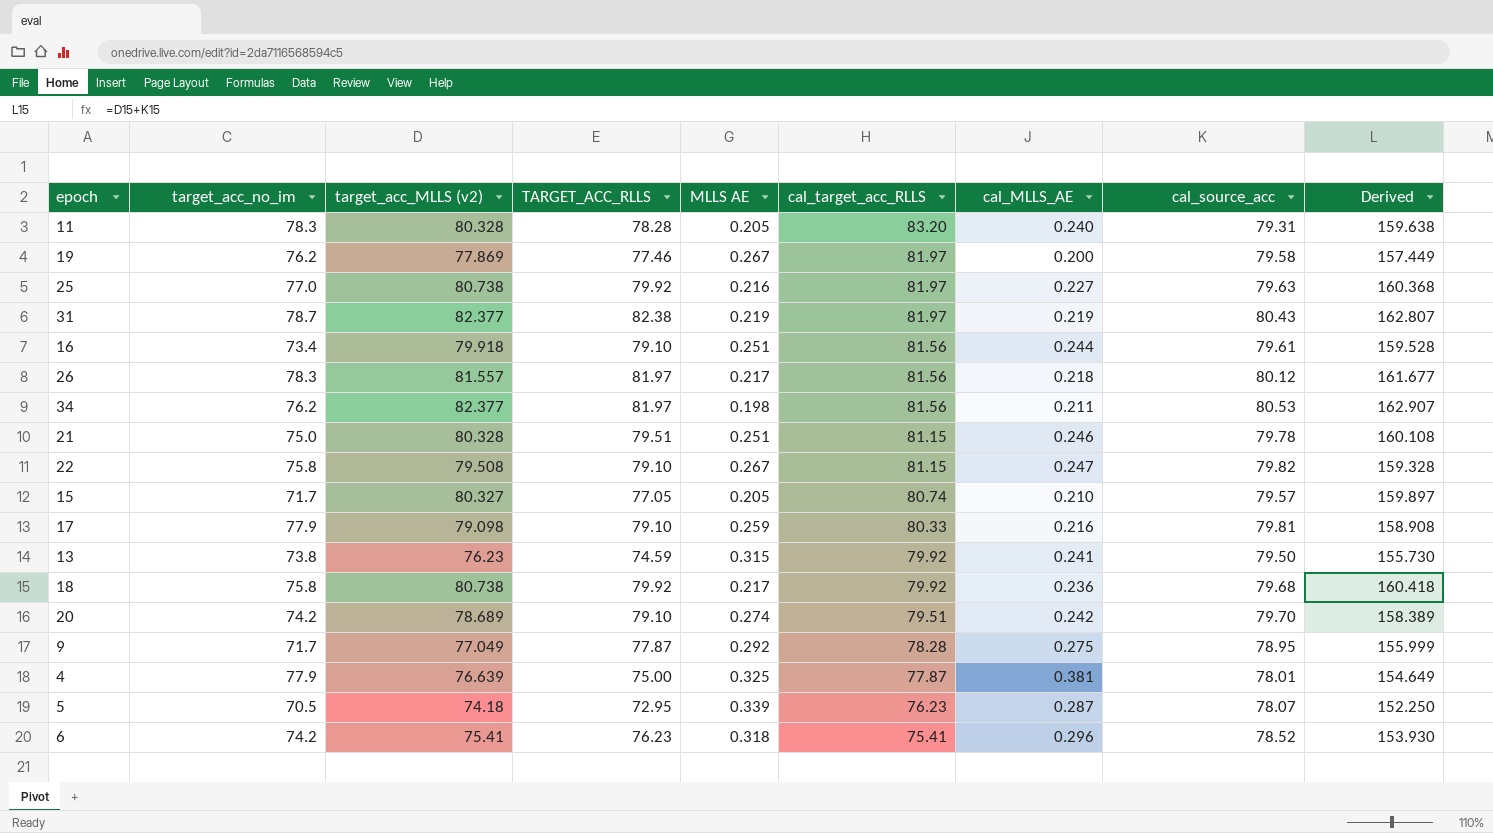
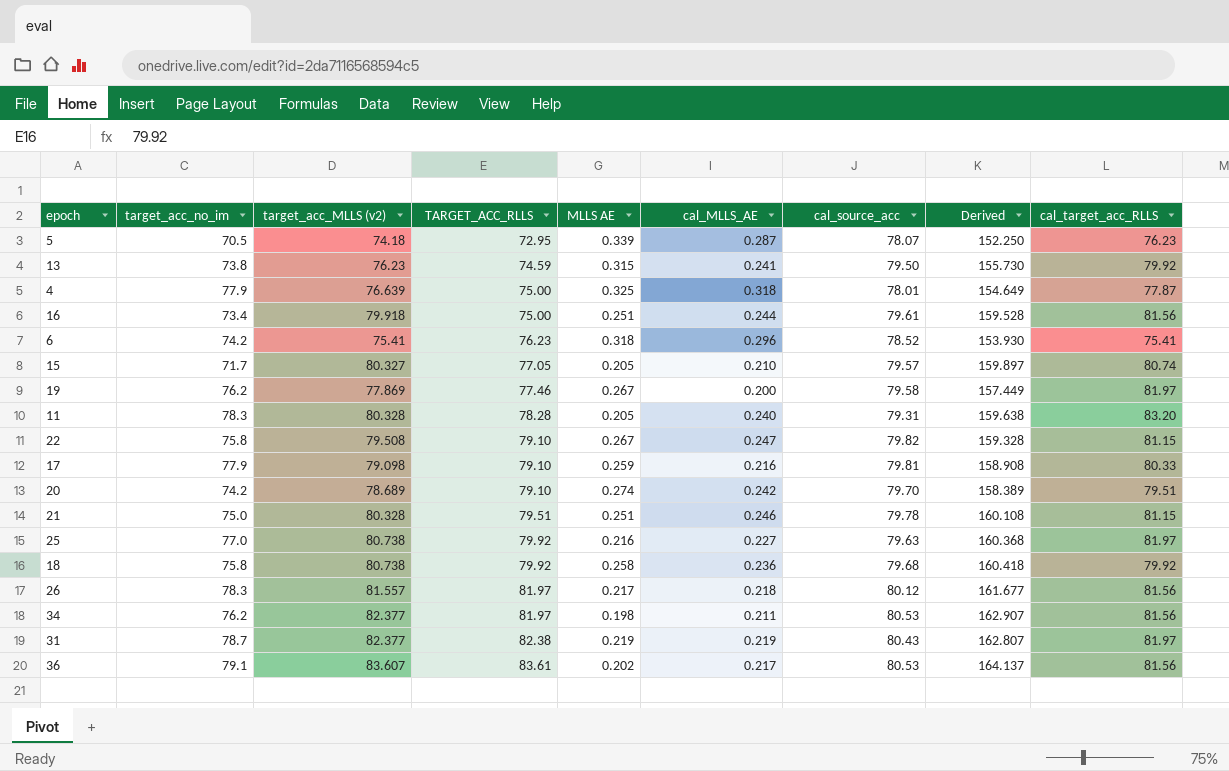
row order: cal_target_acc_RLLS descending -> TARGET_ACC_RLLS ascending
column cal_target_acc_RLLS | position: 6 -> 9
row 9: 71.7 | 77.049 | 77.87 | 0.292 | 78.28 | 0.275 | 78.95 | 155.999 -> none
4 | cal_MLLS_AE: 0.381 -> 0.318
16 | TARGET_ACC_RLLS: 79.10 -> 75.00
18 | MLLS AE: 0.217 -> 0.258
row 36: none -> 79.1 | 83.607 | 83.61 | 0.202 | 0.217 | 80.53 | 164.137 | 81.56

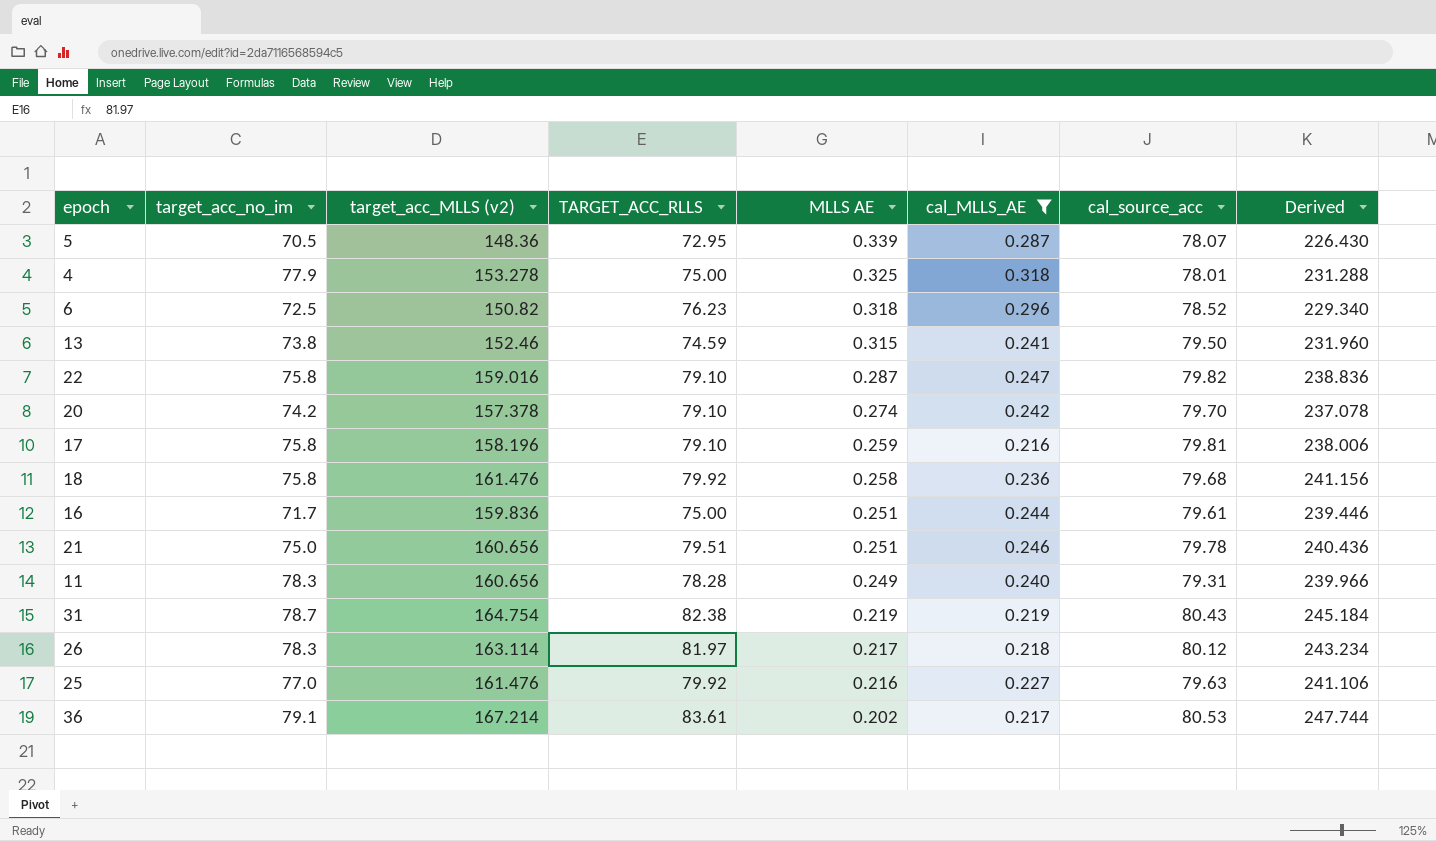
filter: none -> cal_MLLS_AE >= 0.216
row order: TARGET_ACC_RLLS ascending -> MLLS AE descending
column cal_target_acc_RLLS | position: 9 -> none
5 | target_acc_MLLS (v2): 74.18 -> 148.36
5 | Derived: 152.250 -> 226.430
4 | target_acc_MLLS (v2): 76.639 -> 153.278
4 | Derived: 154.649 -> 231.288
6 | target_acc_no_im: 74.2 -> 72.5
6 | target_acc_MLLS (v2): 75.41 -> 150.82
6 | Derived: 153.930 -> 229.340
13 | target_acc_MLLS (v2): 76.23 -> 152.46
13 | Derived: 155.730 -> 231.960
22 | target_acc_MLLS (v2): 79.508 -> 159.016
22 | MLLS AE: 0.267 -> 0.287
22 | Derived: 159.328 -> 238.836
20 | target_acc_MLLS (v2): 78.689 -> 157.378
20 | Derived: 158.389 -> 237.078
17 | target_acc_no_im: 77.9 -> 75.8
17 | target_acc_MLLS (v2): 79.098 -> 158.196
17 | Derived: 158.908 -> 238.006
18 | target_acc_MLLS (v2): 80.738 -> 161.476
18 | Derived: 160.418 -> 241.156
16 | target_acc_no_im: 73.4 -> 71.7
16 | target_acc_MLLS (v2): 79.918 -> 159.836
16 | Derived: 159.528 -> 239.446
21 | target_acc_MLLS (v2): 80.328 -> 160.656
21 | Derived: 160.108 -> 240.436
11 | target_acc_MLLS (v2): 80.328 -> 160.656
11 | MLLS AE: 0.205 -> 0.249
11 | Derived: 159.638 -> 239.966
31 | target_acc_MLLS (v2): 82.377 -> 164.754
31 | Derived: 162.807 -> 245.184
26 | target_acc_MLLS (v2): 81.557 -> 163.114
26 | Derived: 161.677 -> 243.234
25 | target_acc_MLLS (v2): 80.738 -> 161.476
25 | Derived: 160.368 -> 241.106
36 | target_acc_MLLS (v2): 83.607 -> 167.214
36 | Derived: 164.137 -> 247.744

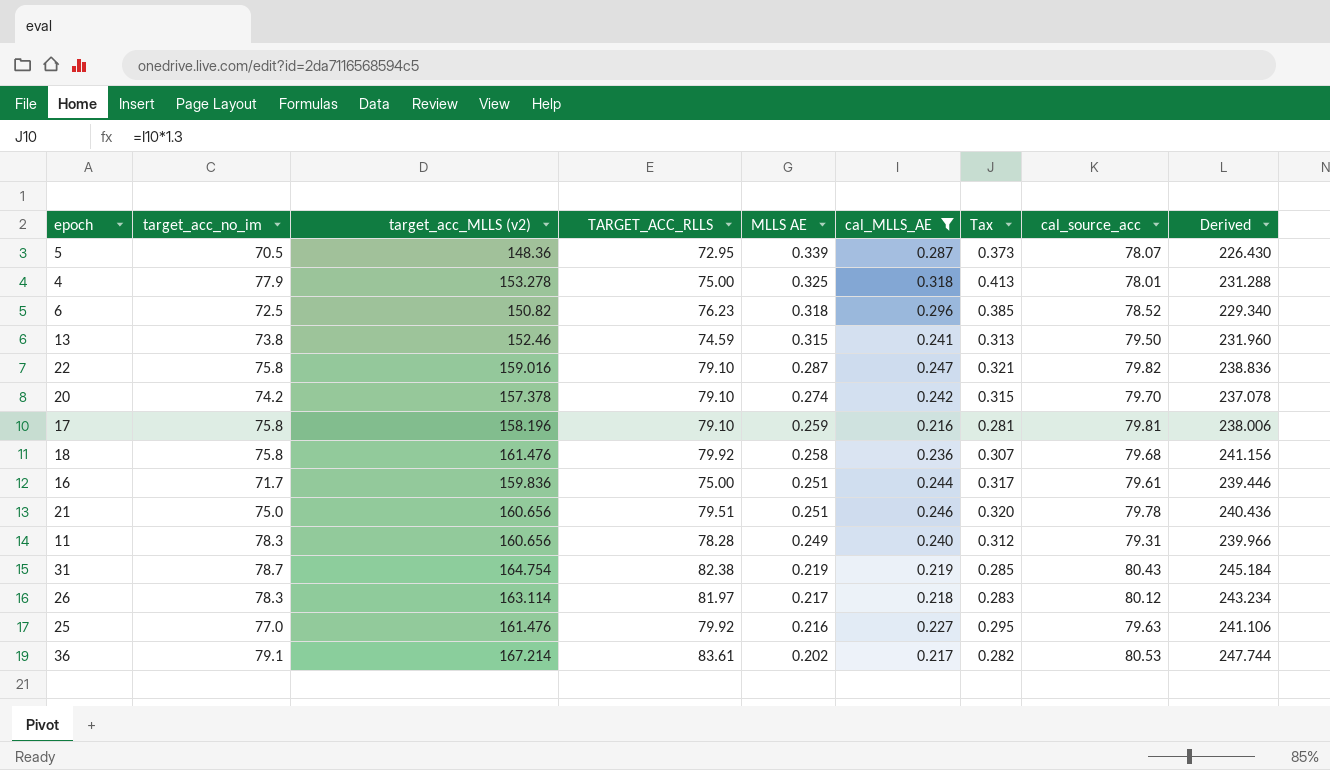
column Tax | formula: none -> [cal_MLLS_AE] * 1.3

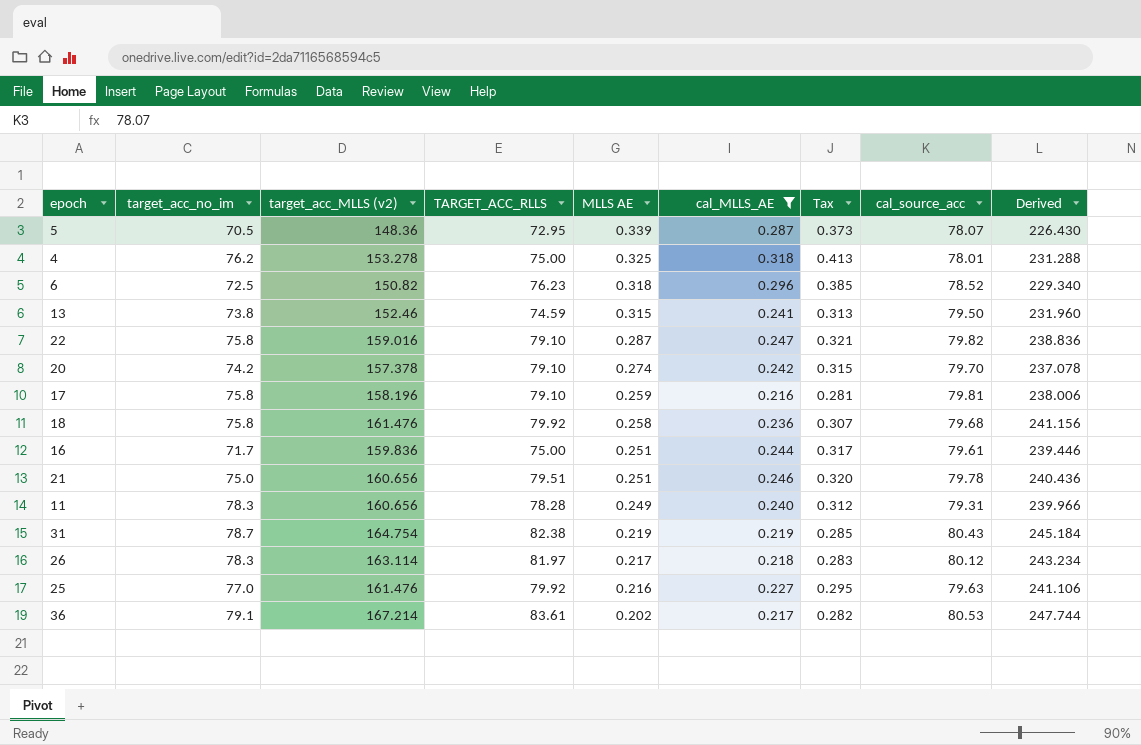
4 | target_acc_no_im: 77.9 -> 76.2

